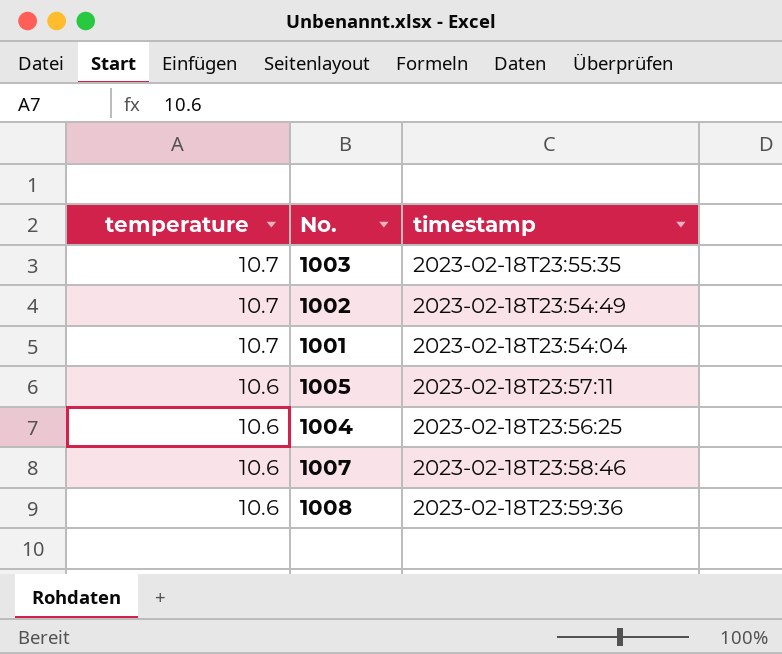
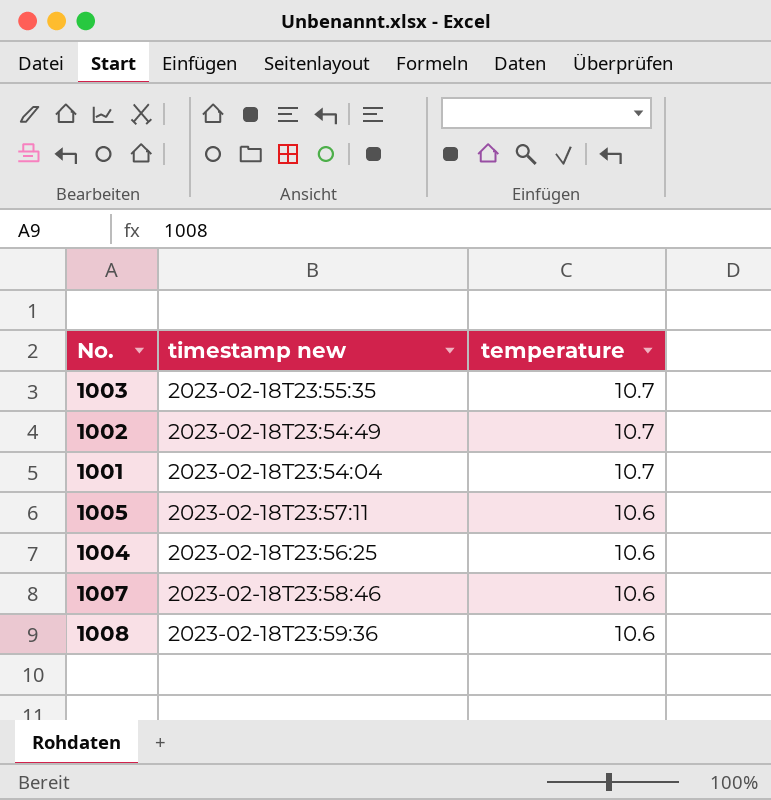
column name: timestamp -> timestamp new
column temperature | position: 1 -> 3

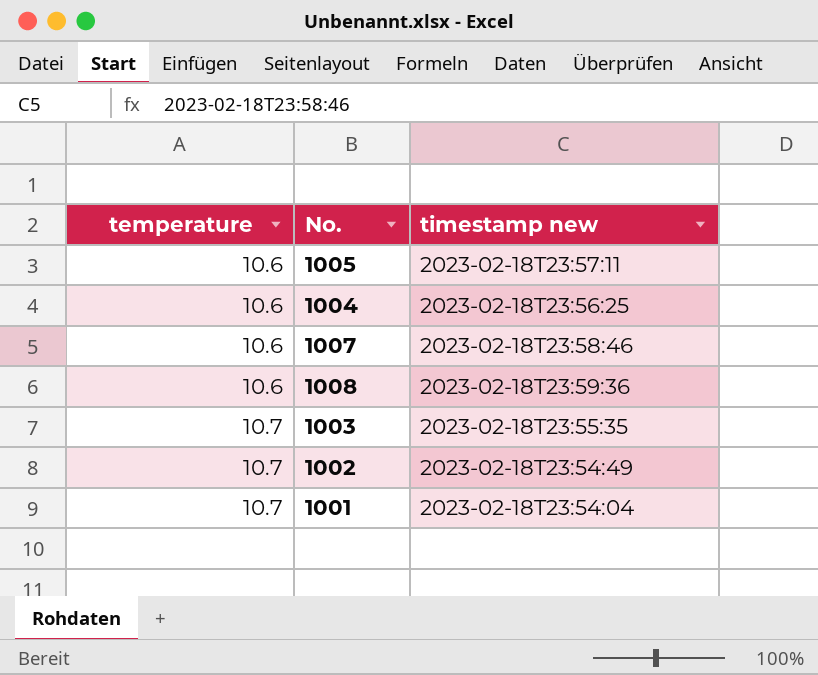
row order: temperature descending -> temperature ascending
column temperature | position: 3 -> 1

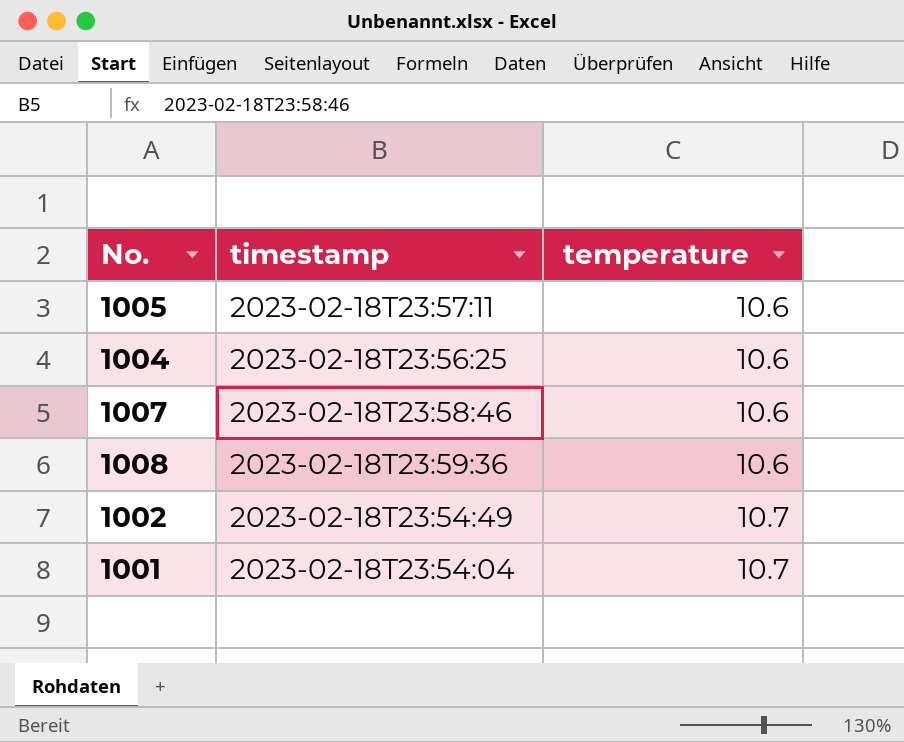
column name: timestamp new -> timestamp
column temperature | position: 1 -> 3
row 1003: 10.7 | 2023-02-18T23:55:35 -> none

